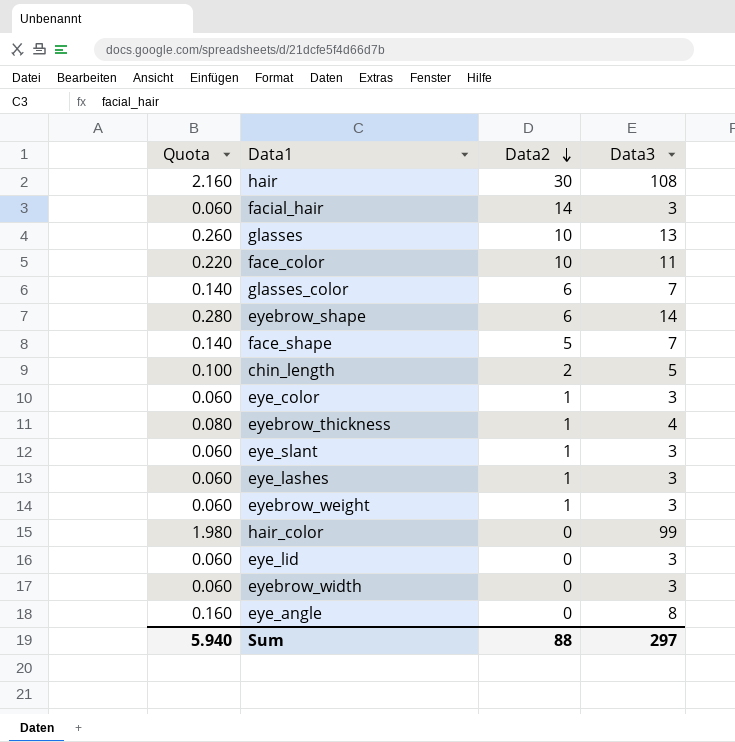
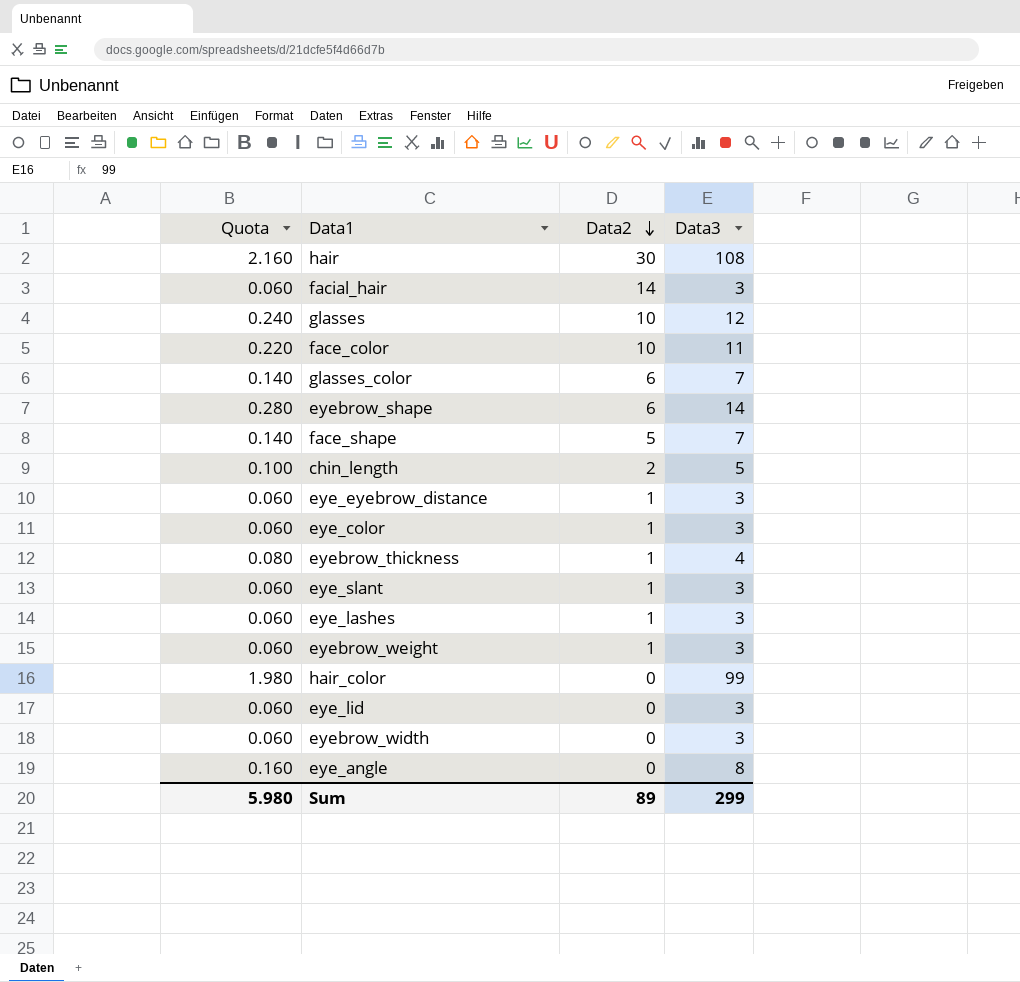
glasses | Quota: 0.260 -> 0.240
glasses | Data3: 13 -> 12
row eye_eyebrow_distance: none -> 0.060 | 1 | 3
Sum | Quota: 5.940 -> 5.980
Sum | Data2: 88 -> 89
Sum | Data3: 297 -> 299

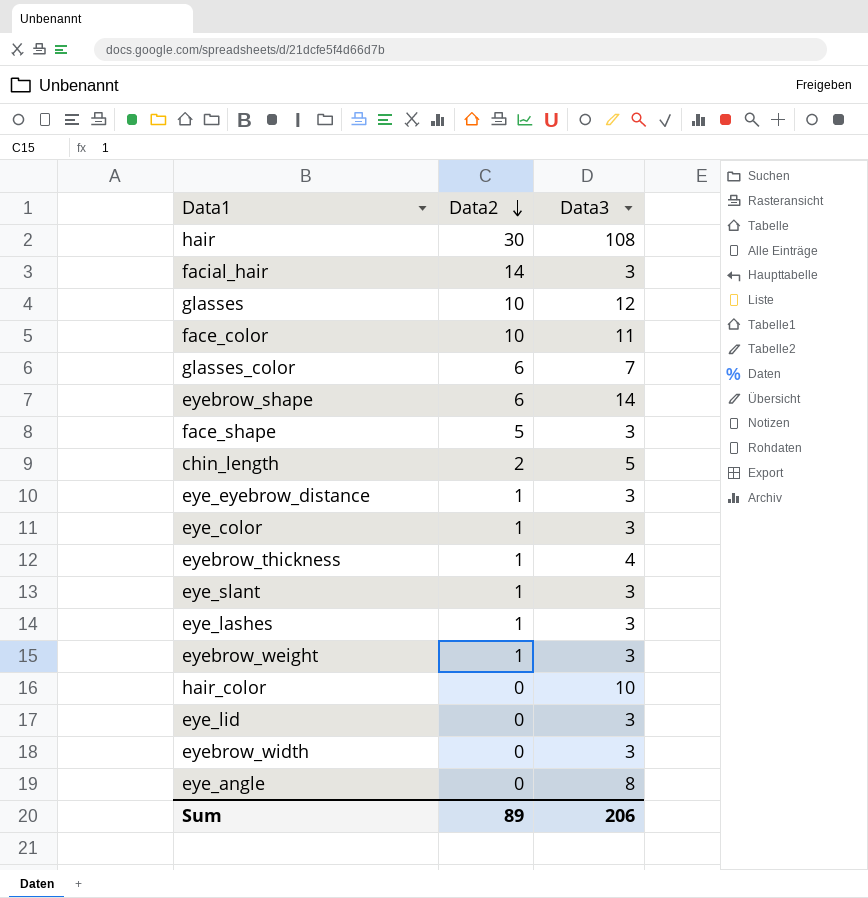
column Quota | formula: [Data3] * 0.02 -> none
face_shape | Data3: 7 -> 3
hair_color | Data3: 99 -> 10
Sum | Data3: 299 -> 206

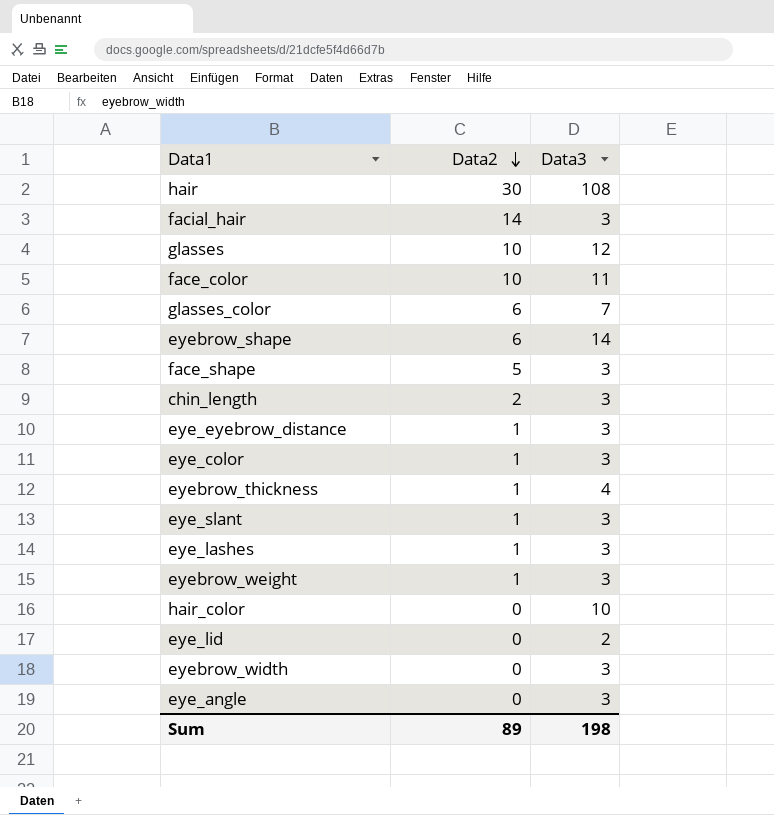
chin_length | Data3: 5 -> 3
eye_lid | Data3: 3 -> 2
eye_angle | Data3: 8 -> 3
Sum | Data3: 206 -> 198

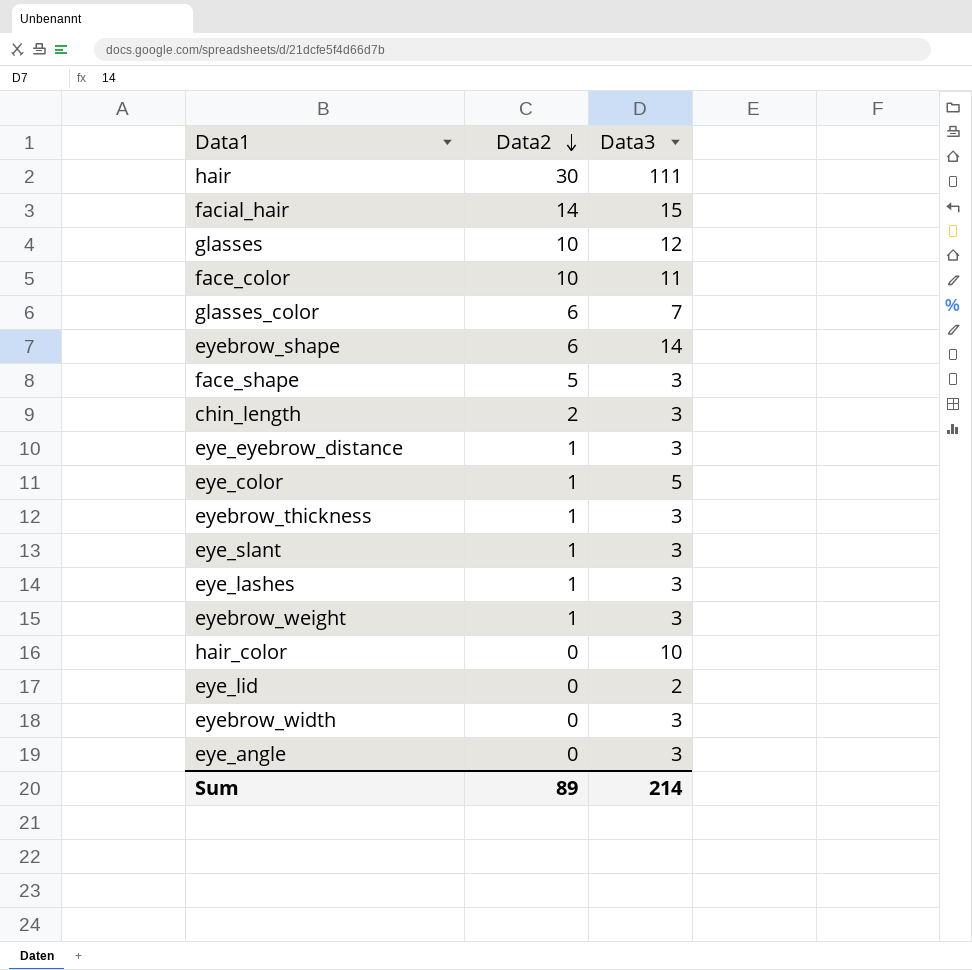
hair | Data3: 108 -> 111
facial_hair | Data3: 3 -> 15
eye_color | Data3: 3 -> 5
eyebrow_thickness | Data3: 4 -> 3
Sum | Data3: 198 -> 214

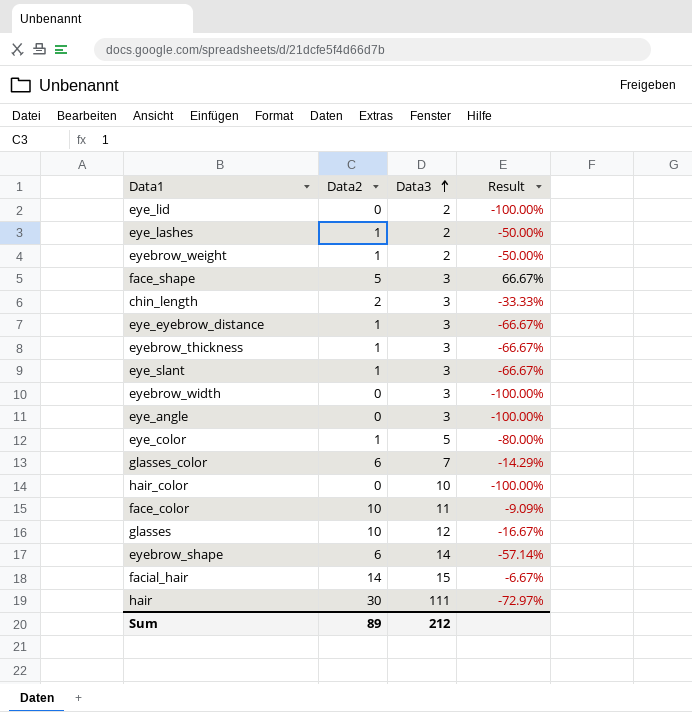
row order: Data2 descending -> Data3 ascending
column Result | formula: none -> ([Data2] - [Data3]) / [Data3]
eye_lashes | Data3: 3 -> 2
eyebrow_weight | Data3: 3 -> 2
Sum | Data3: 214 -> 212

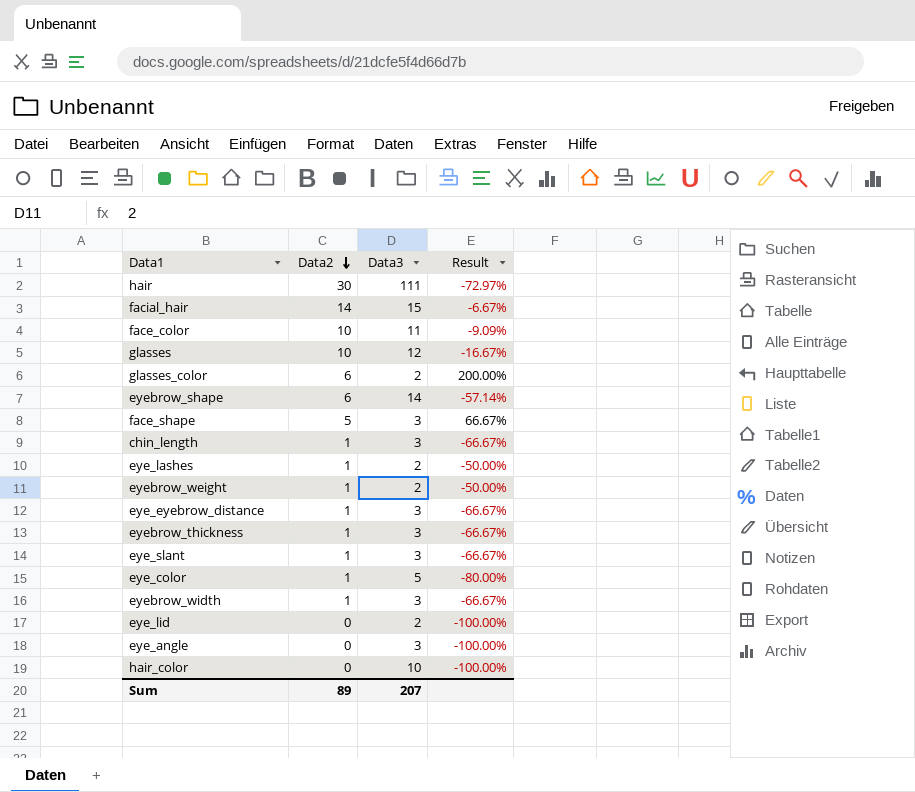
row order: Data3 ascending -> Data2 descending
glasses_color | Data3: 7 -> 2
glasses_color | Result: -14.29% -> 200.00%
chin_length | Data2: 2 -> 1
chin_length | Result: -33.33% -> -66.67%
eyebrow_width | Data2: 0 -> 1
eyebrow_width | Result: -100.00% -> -66.67%
Sum | Data3: 212 -> 207

